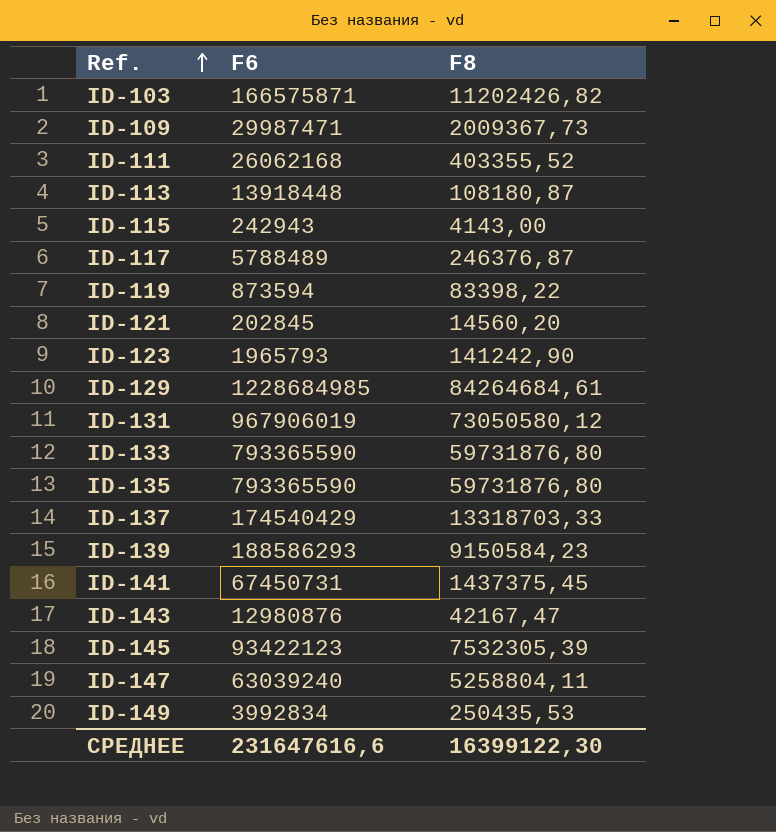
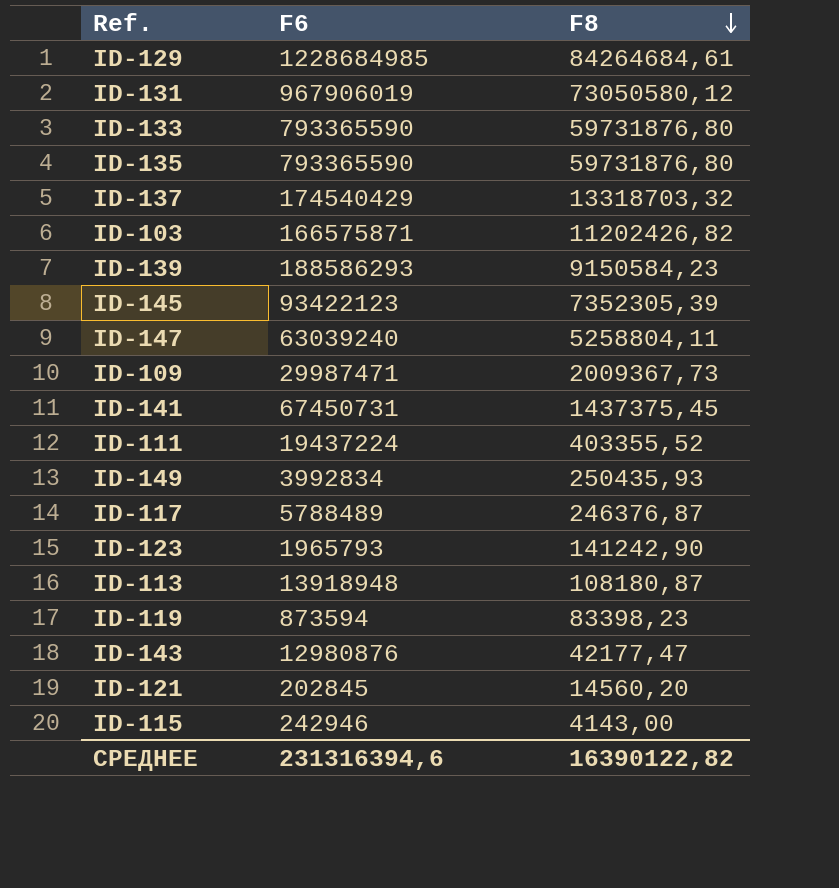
row order: Ref. ascending -> F8 descending
ID-137 | F8: 13318703,33 -> 13318703,32
ID-145 | F8: 7532305,39 -> 7352305,39
ID-111 | F6: 26062168 -> 19437224
ID-149 | F8: 250435,53 -> 250435,93
ID-113 | F6: 13918448 -> 13918948
ID-119 | F8: 83398,22 -> 83398,23
ID-143 | F8: 42167,47 -> 42177,47
ID-115 | F6: 242943 -> 242946
СРЕДНЕЕ | F6: 231647616,6 -> 231316394,6
СРЕДНЕЕ | F8: 16399122,30 -> 16390122,82

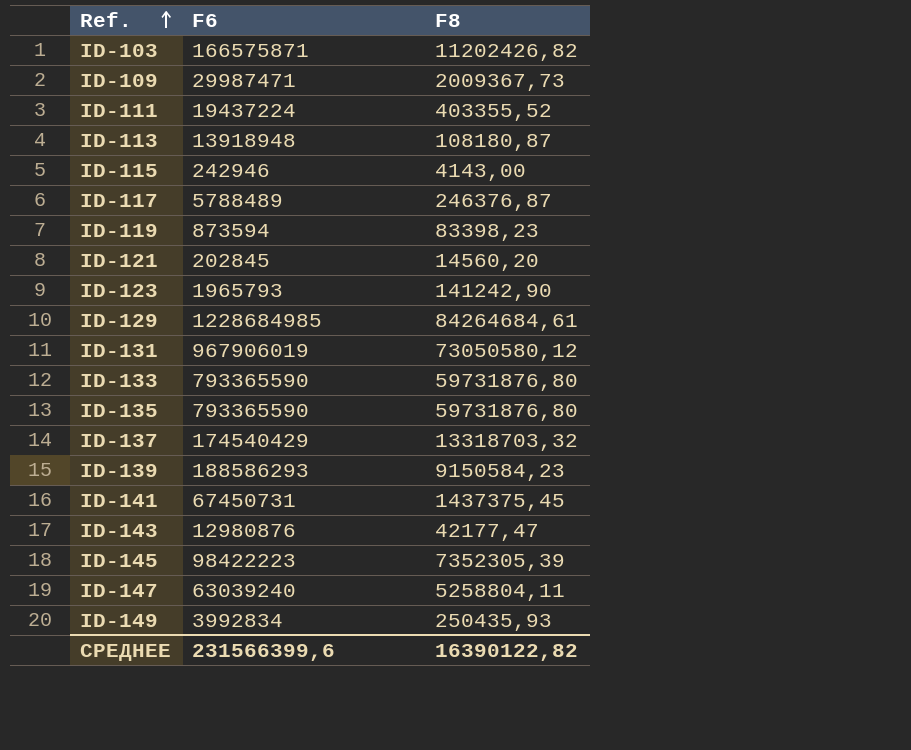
row order: F8 descending -> Ref. ascending
ID-145 | F6: 93422123 -> 98422223
СРЕДНЕЕ | F6: 231316394,6 -> 231566399,6

